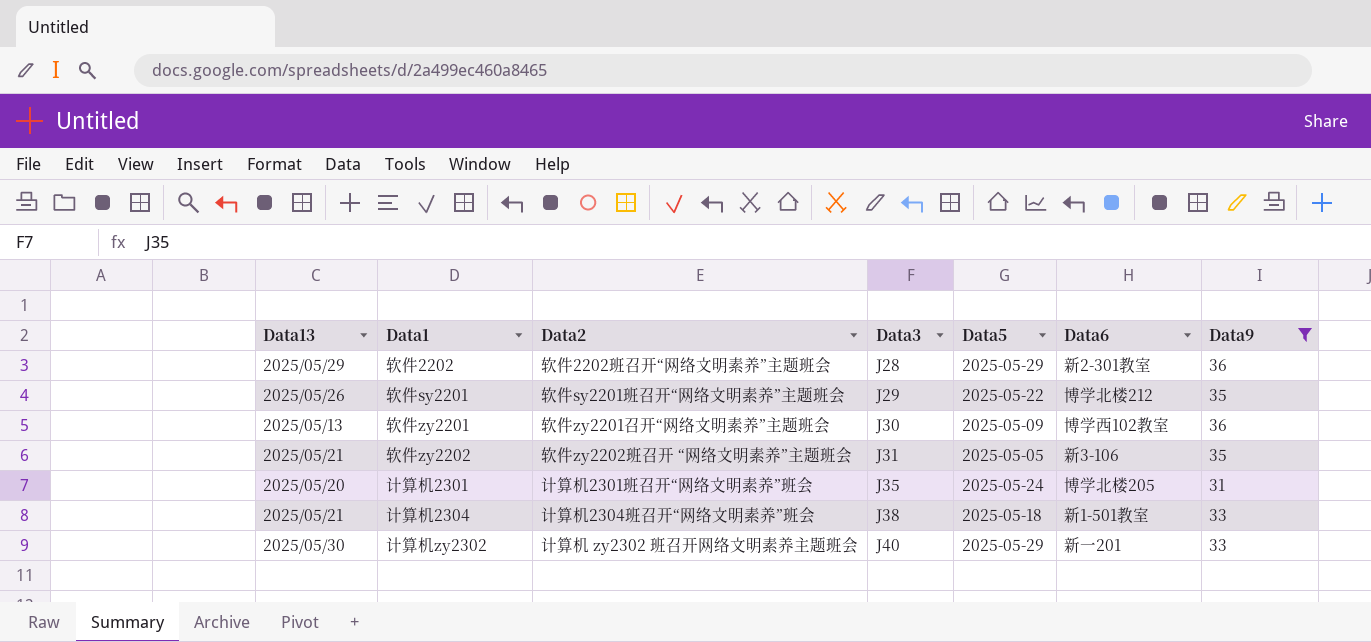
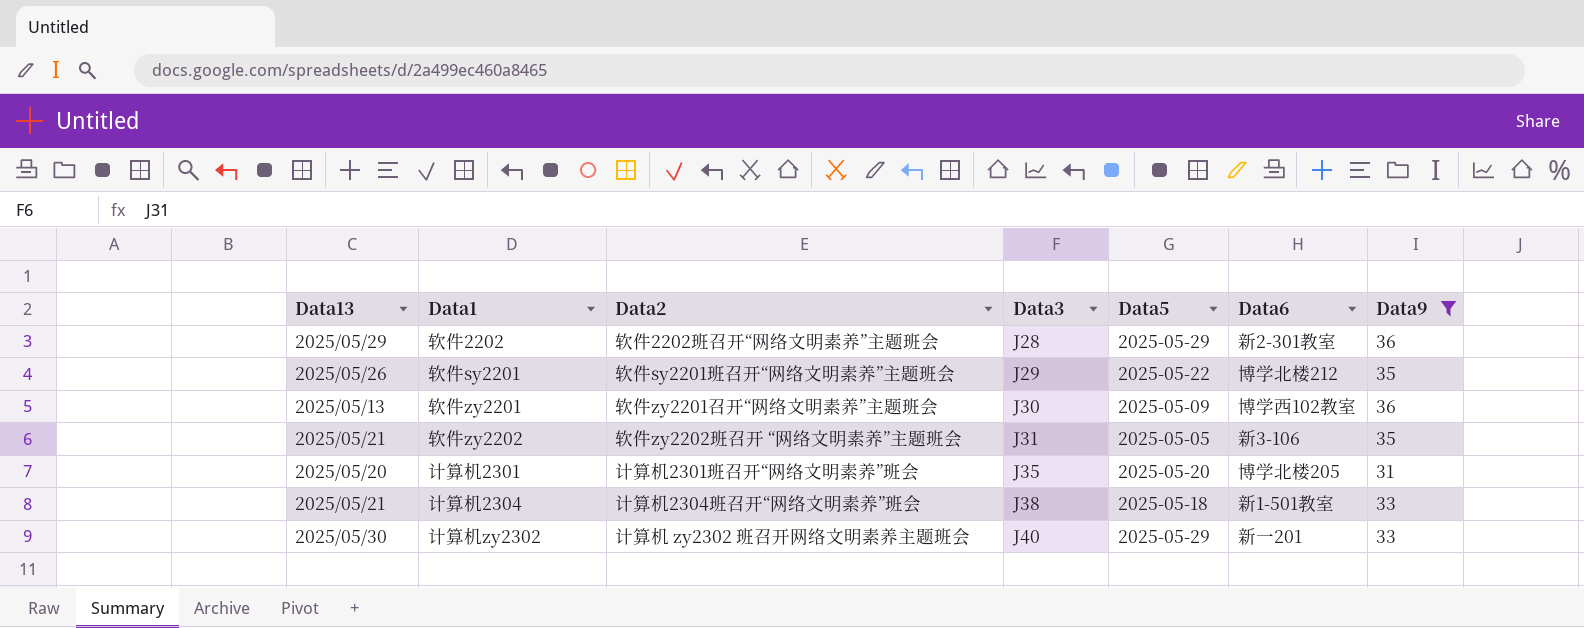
计算机2301 | Data5: 2025-05-24 -> 2025-05-20

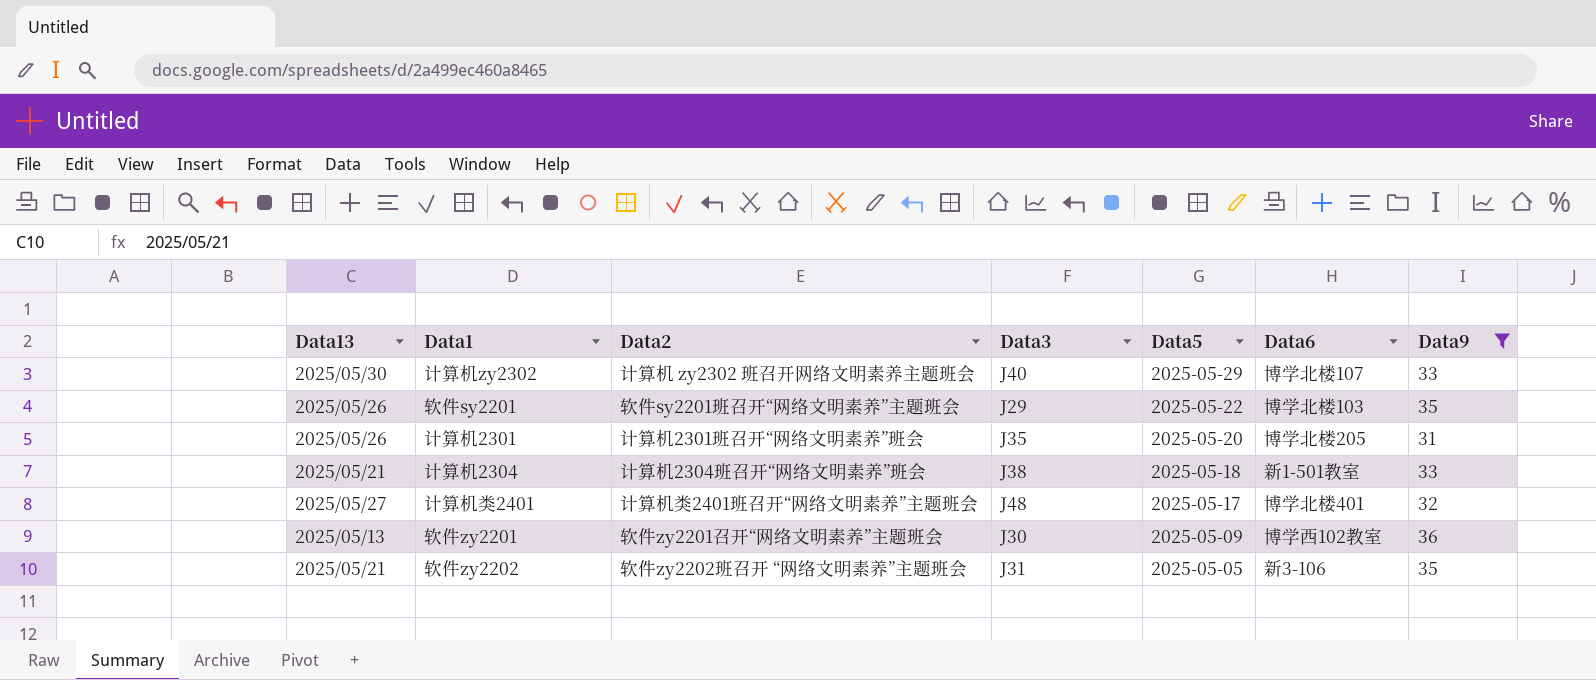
row order: Data3 ascending -> Data5 descending
row 软件2202: 2025/05/29 | 软件2202班召开“网络文明素养”主题班会 | J28 | 2025-05-29 | 新2-301教室 | 36 -> none
计算机zy2302 | Data6: 新一201 -> 博学北楼107
软件sy2201 | Data6: 博学北楼212 -> 博学北楼103
计算机2301 | Data13: 2025/05/20 -> 2025/05/26
row 计算机类2401: none -> 2025/05/27 | 计算机类2401班召开“网络文明素养”主题班会 | J48 | 2025-05-17 | 博学北楼401 | 32

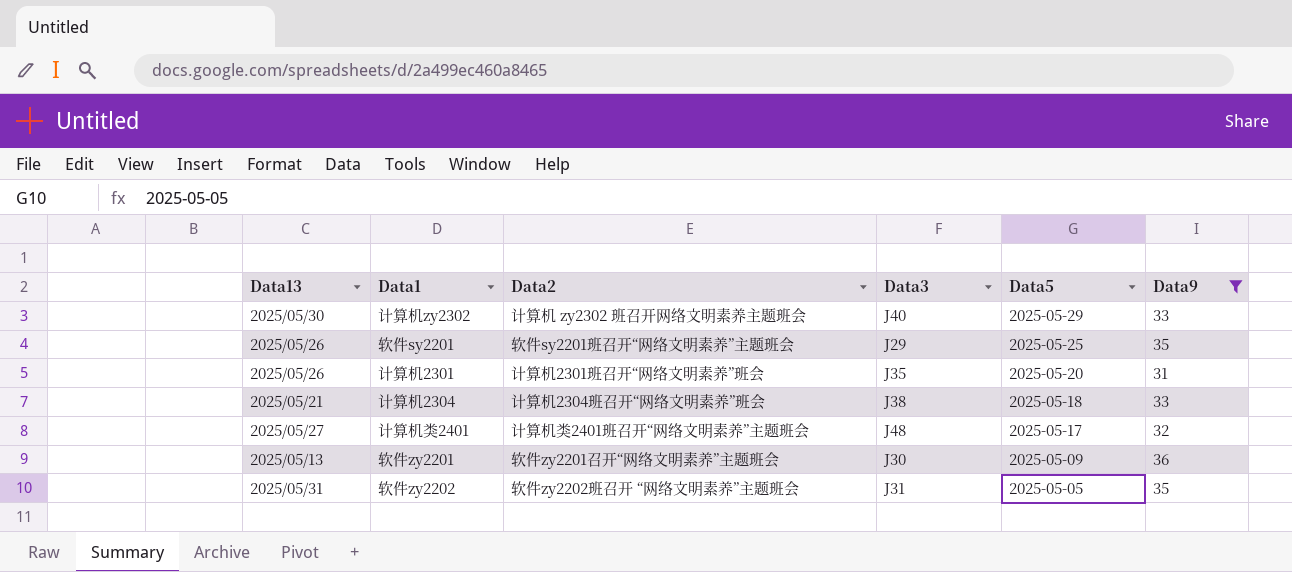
column Data6 | position: 6 -> none
软件sy2201 | Data5: 2025-05-22 -> 2025-05-25
软件zy2202 | Data13: 2025/05/21 -> 2025/05/31

